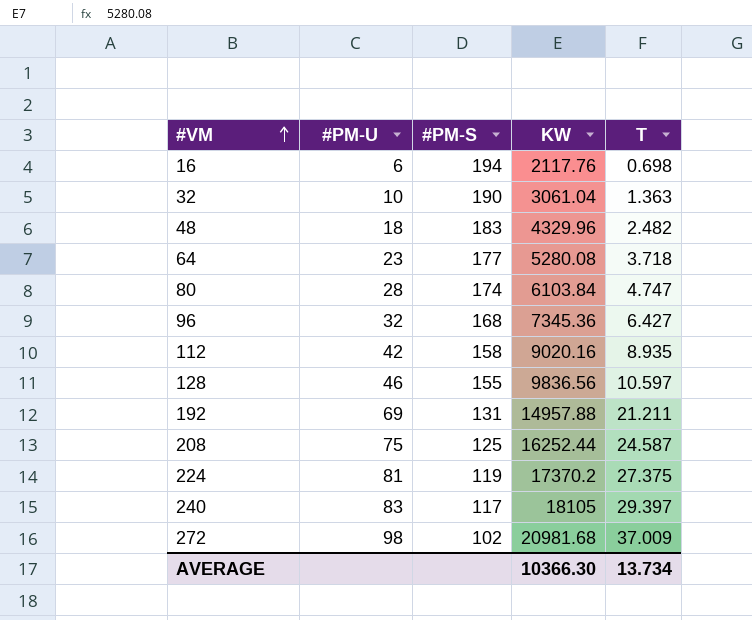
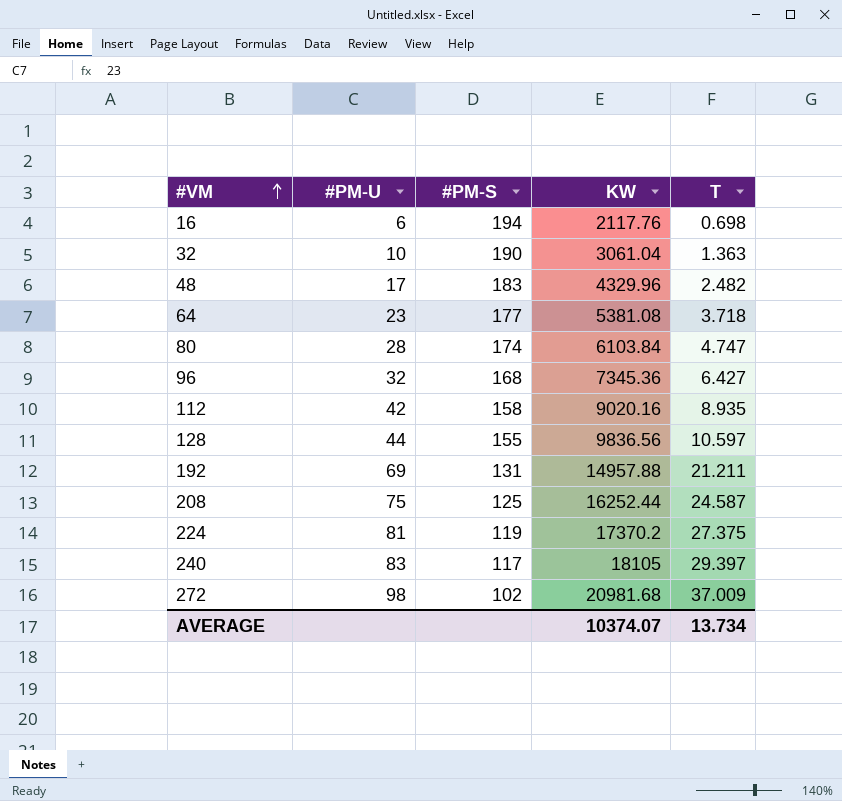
48 | #PM-U: 18 -> 17
64 | KW: 5280.08 -> 5381.08
128 | #PM-U: 46 -> 44
AVERAGE | KW: 10366.30 -> 10374.07

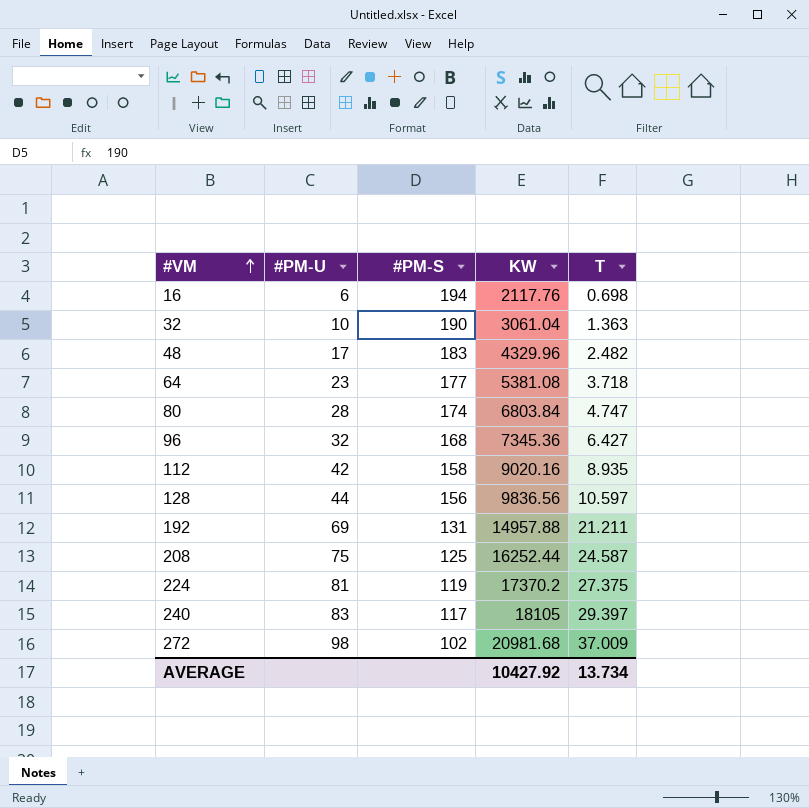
80 | KW: 6103.84 -> 6803.84
128 | #PM-S: 155 -> 156
AVERAGE | KW: 10374.07 -> 10427.92

